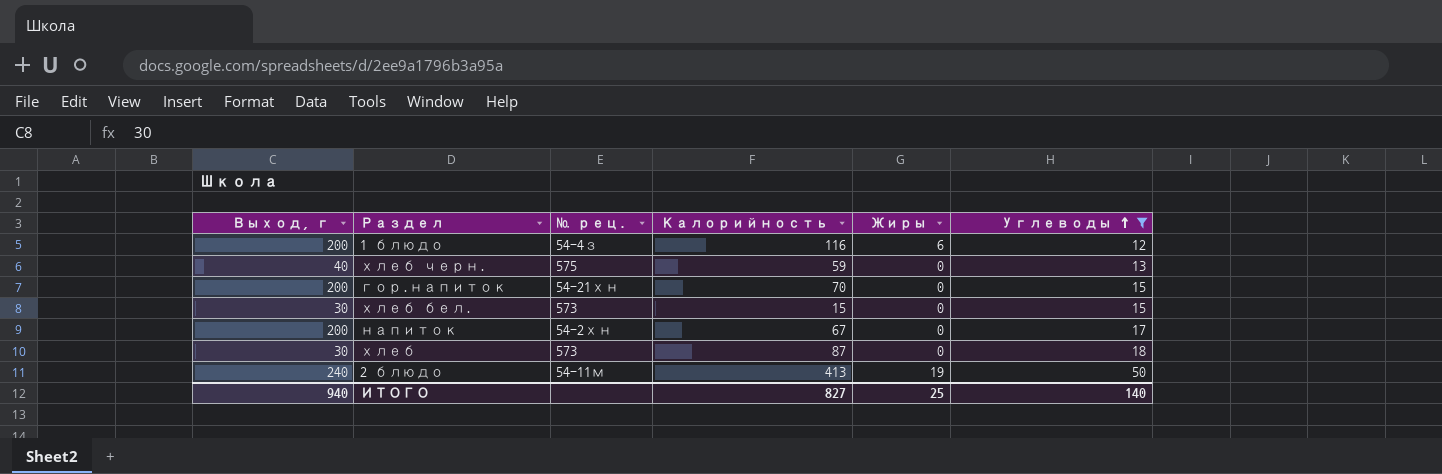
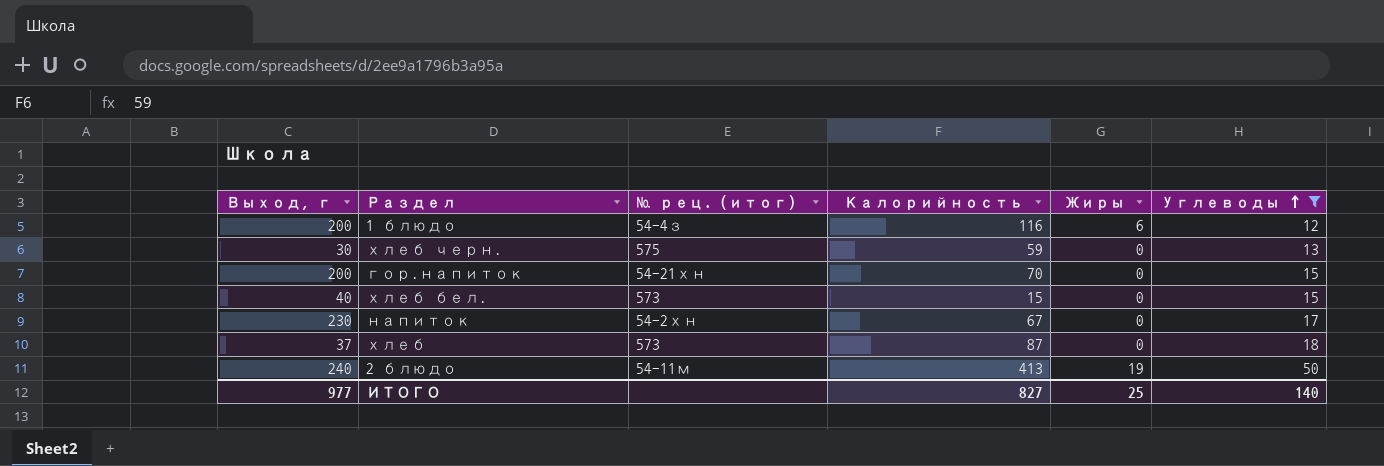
column name: № рец. -> № рец. (итог)
хлеб черн. | Выход, г: 40 -> 30
хлеб бел. | Выход, г: 30 -> 40
напиток | Выход, г: 200 -> 230
хлеб | Выход, г: 30 -> 37
ИТОГО | Выход, г: 940 -> 977

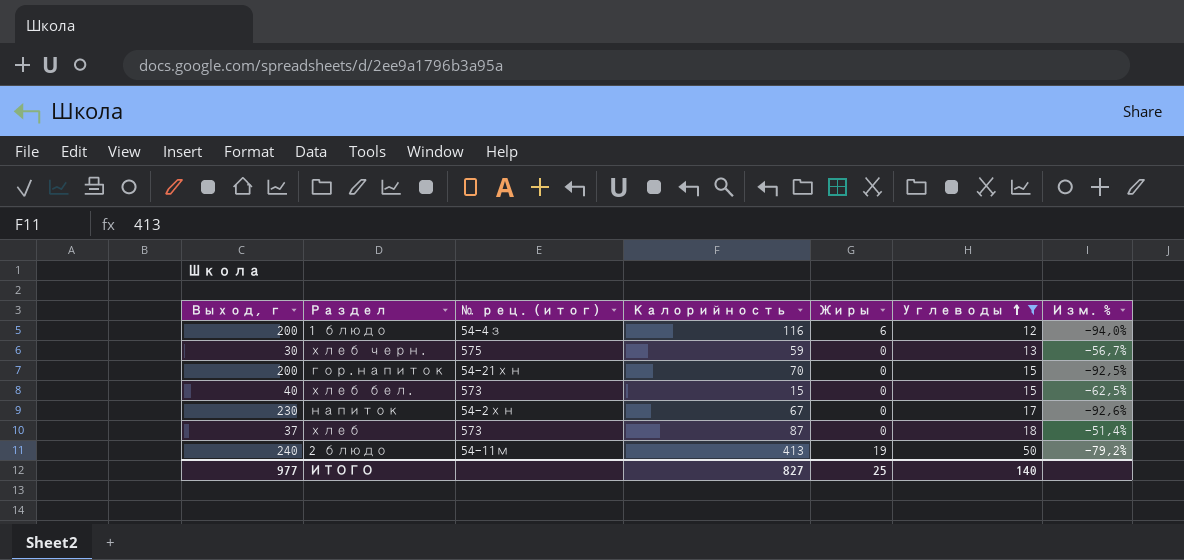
column Изм. % | formula: none -> ([Углеводы] - [Выход, г]) / [Выход, г]

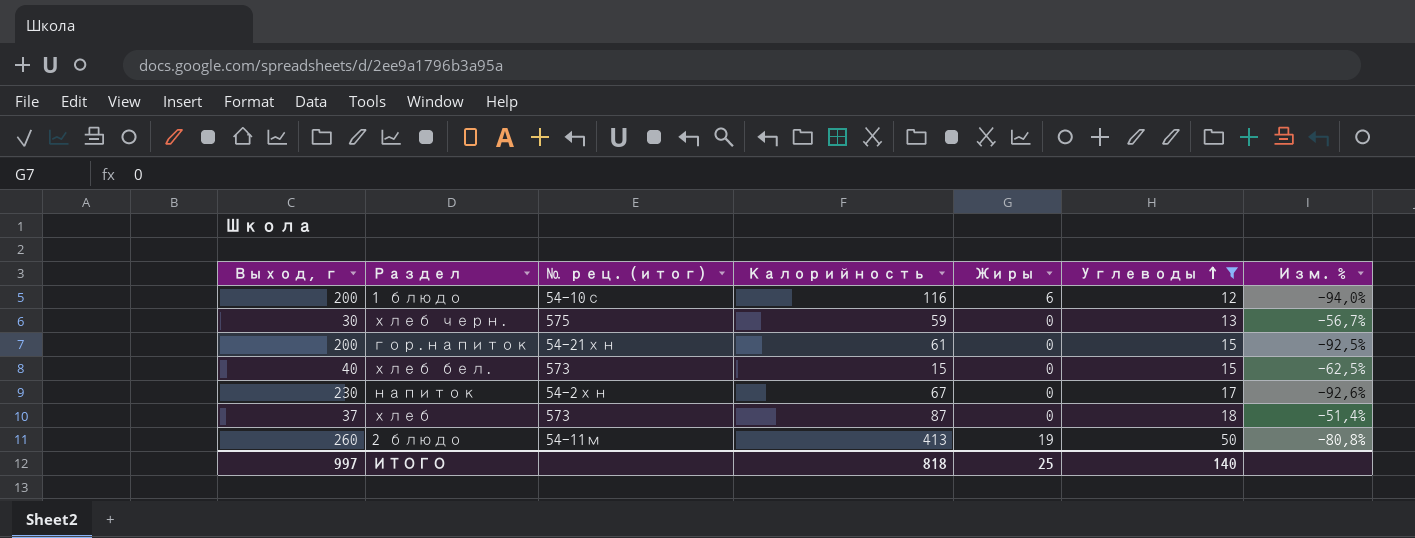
1 блюдо | № рец. (итог): 54-4з -> 54-10с
гор.напиток | Калорийность: 70 -> 61
2 блюдо | Выход, г: 240 -> 260
2 блюдо | Изм. %: -79,2% -> -80,8%
ИТОГО | Выход, г: 977 -> 997
ИТОГО | Калорийность: 827 -> 818

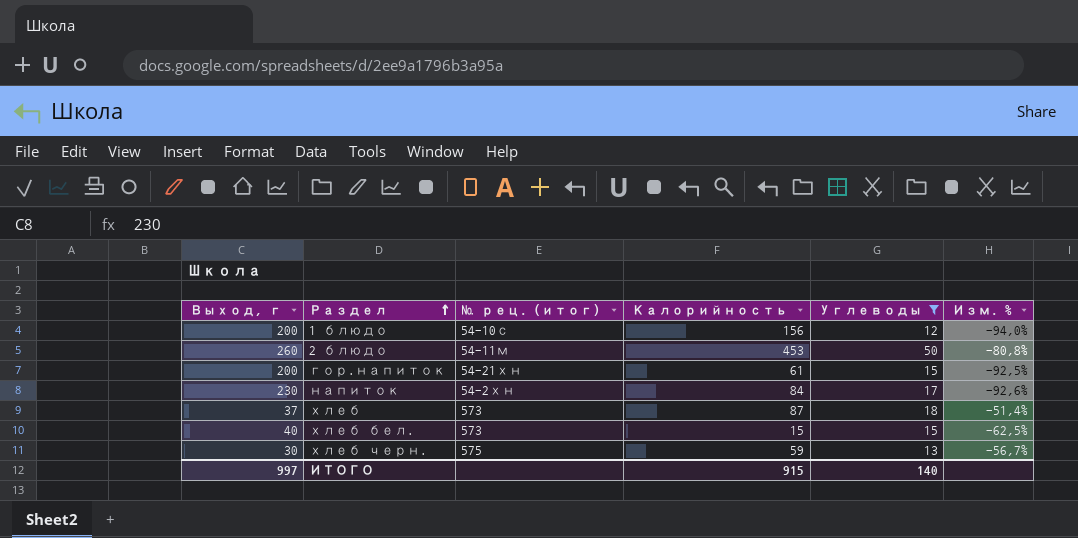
row order: Углеводы ascending -> Раздел ascending
column Жиры | position: 5 -> none
1 блюдо | Калорийность: 116 -> 156
2 блюдо | Калорийность: 413 -> 453
напиток | Калорийность: 67 -> 84
ИТОГО | Калорийность: 818 -> 915

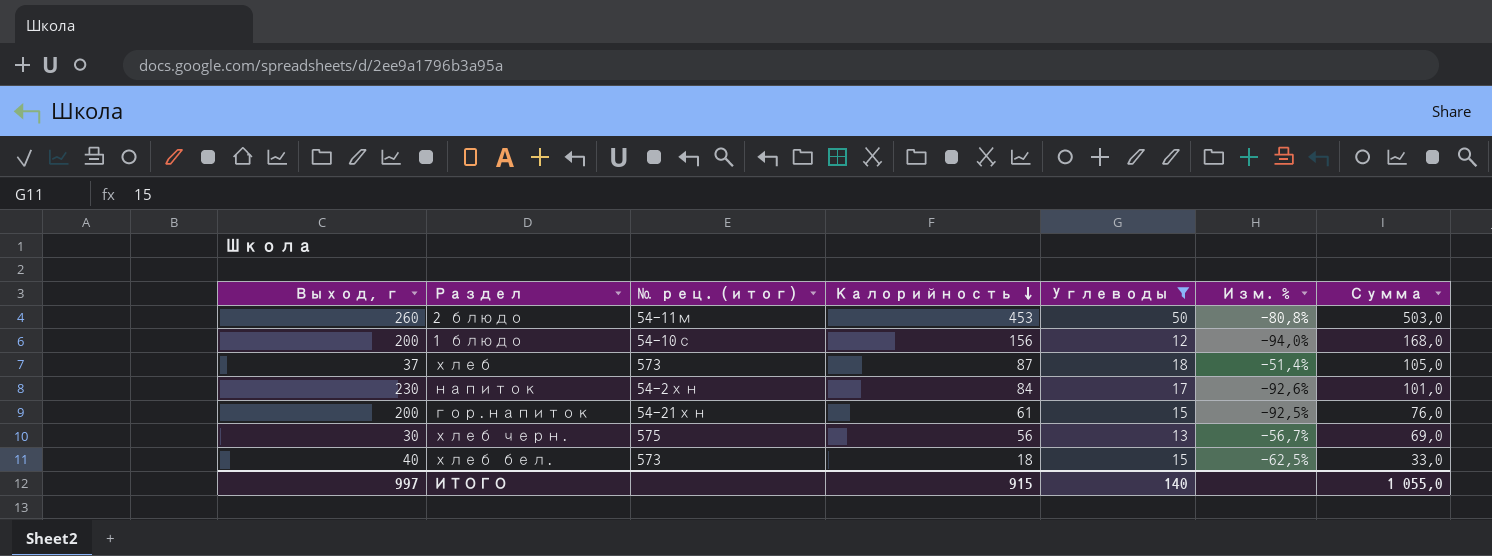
row order: Раздел ascending -> Калорийность descending
column Сумма | formula: none -> [Калорийность] + [Углеводы]
хлеб черн. | Калорийность: 59 -> 56
хлеб бел. | Калорийность: 15 -> 18

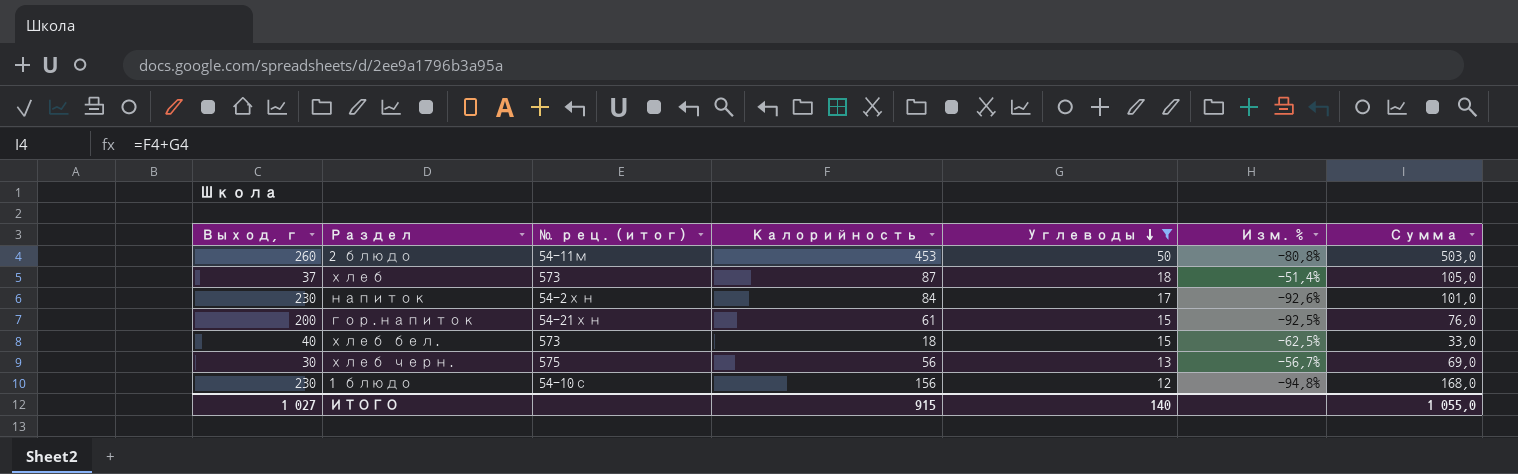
row order: Калорийность descending -> Углеводы descending
1 блюдо | Выход, г: 200 -> 230
1 блюдо | Изм. %: -94,0% -> -94,8%
ИТОГО | Выход, г: 997 -> 1 027

